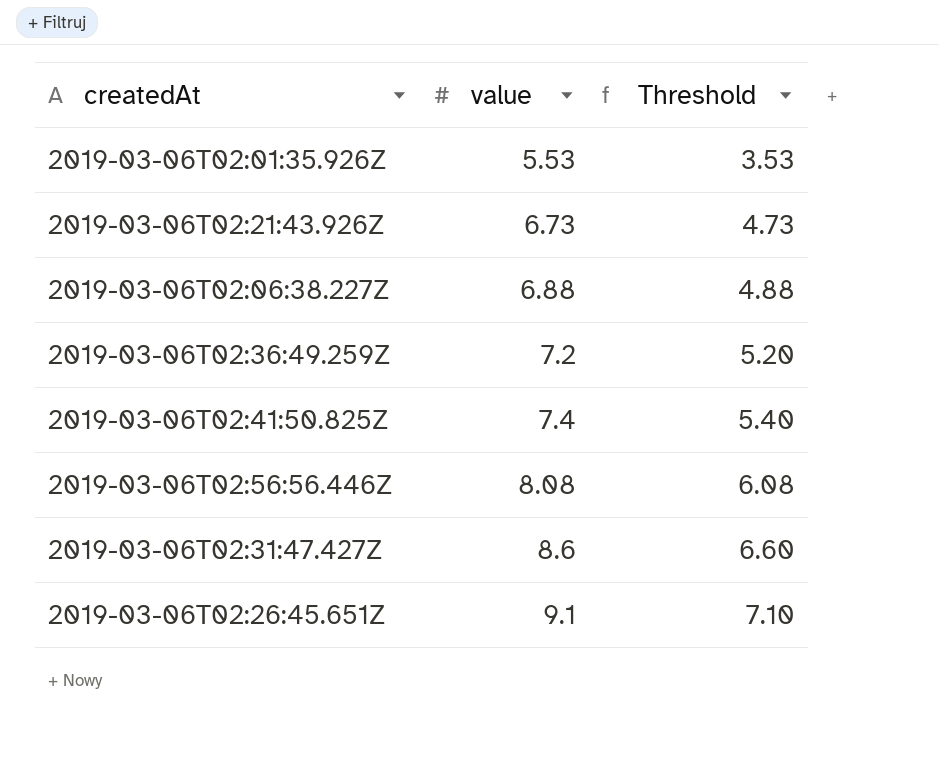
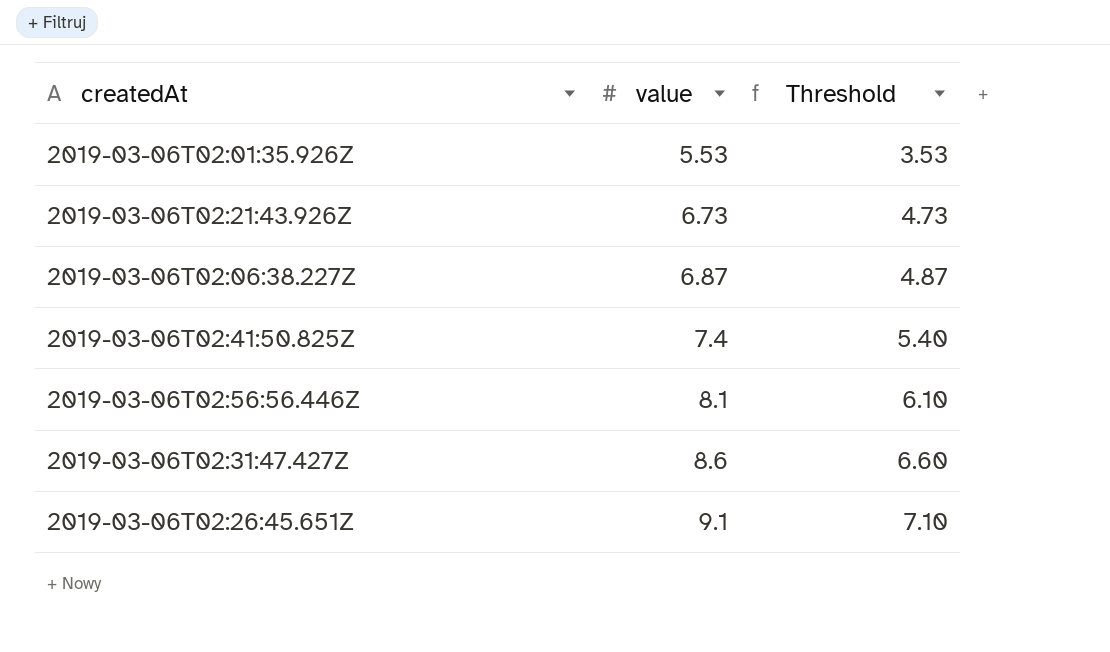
row 2019-03-06T02:36:49.259Z: 7.2 | 5.20 -> none
2019-03-06T02:06:38.227Z | value: 6.88 -> 6.87
2019-03-06T02:06:38.227Z | Threshold: 4.88 -> 4.87
2019-03-06T02:56:56.446Z | value: 8.08 -> 8.1
2019-03-06T02:56:56.446Z | Threshold: 6.08 -> 6.10

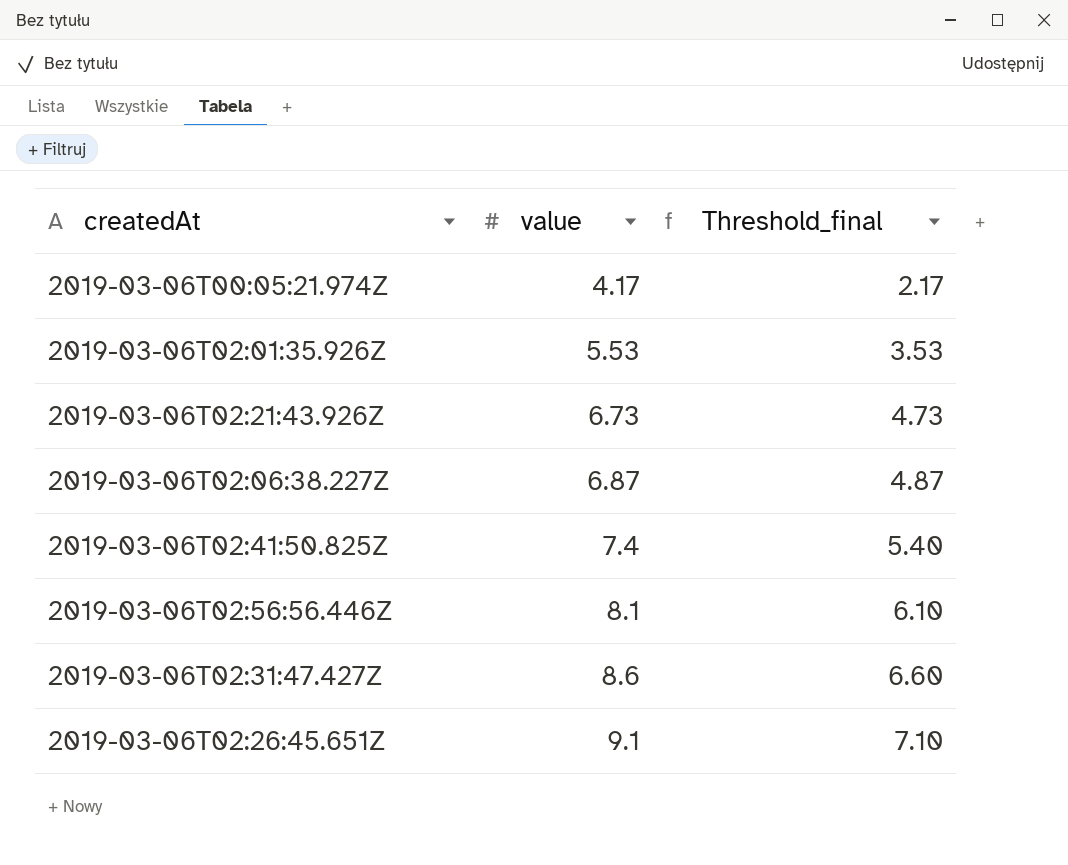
column name: Threshold -> Threshold_final
row 2019-03-06T00:05:21.974Z: none -> 4.17 | 2.17

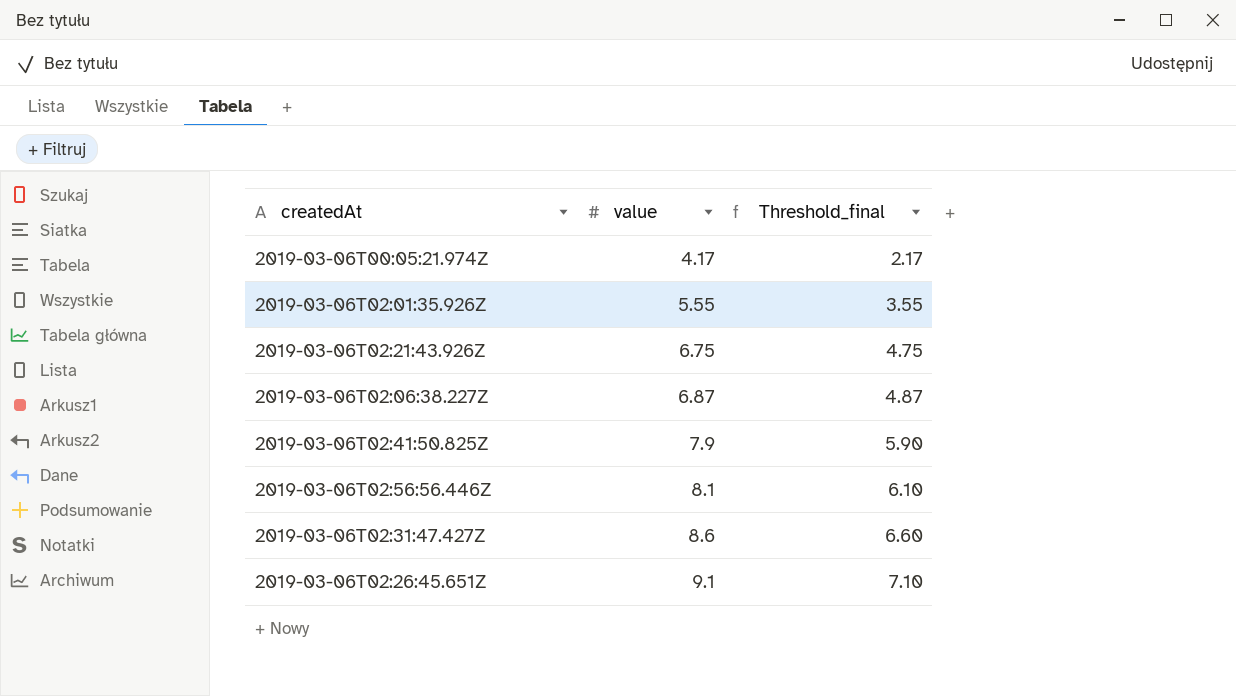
2019-03-06T02:01:35.926Z | value: 5.53 -> 5.55
2019-03-06T02:01:35.926Z | Threshold_final: 3.53 -> 3.55
2019-03-06T02:21:43.926Z | value: 6.73 -> 6.75
2019-03-06T02:21:43.926Z | Threshold_final: 4.73 -> 4.75
2019-03-06T02:41:50.825Z | value: 7.4 -> 7.9
2019-03-06T02:41:50.825Z | Threshold_final: 5.40 -> 5.90

